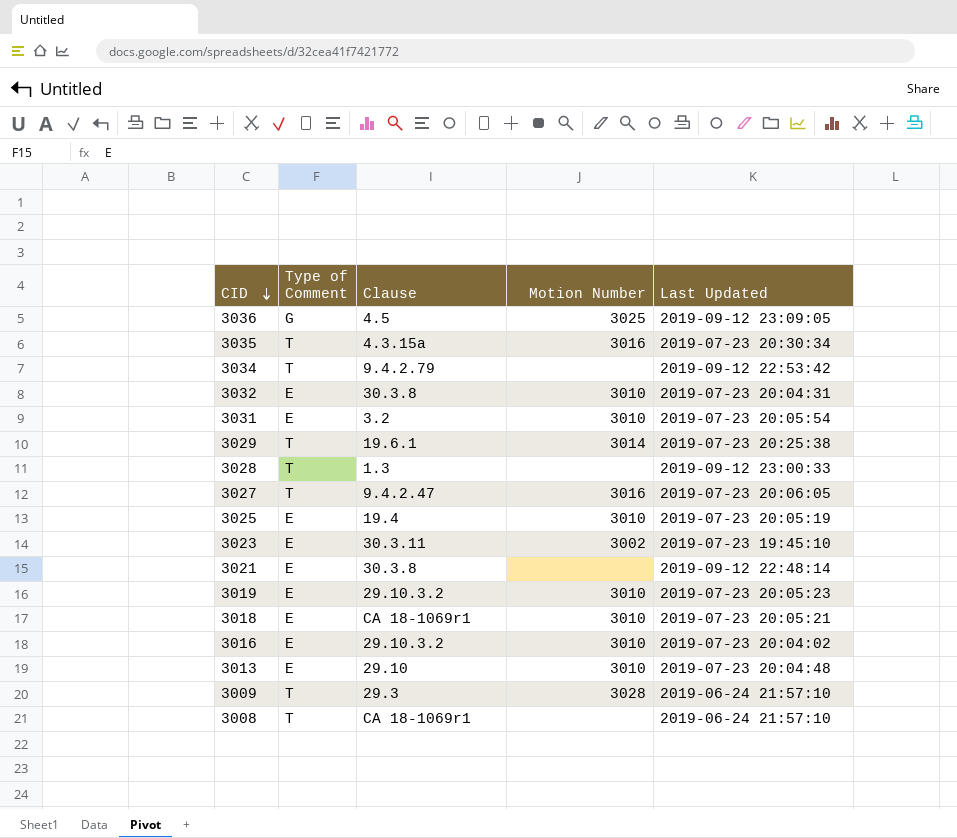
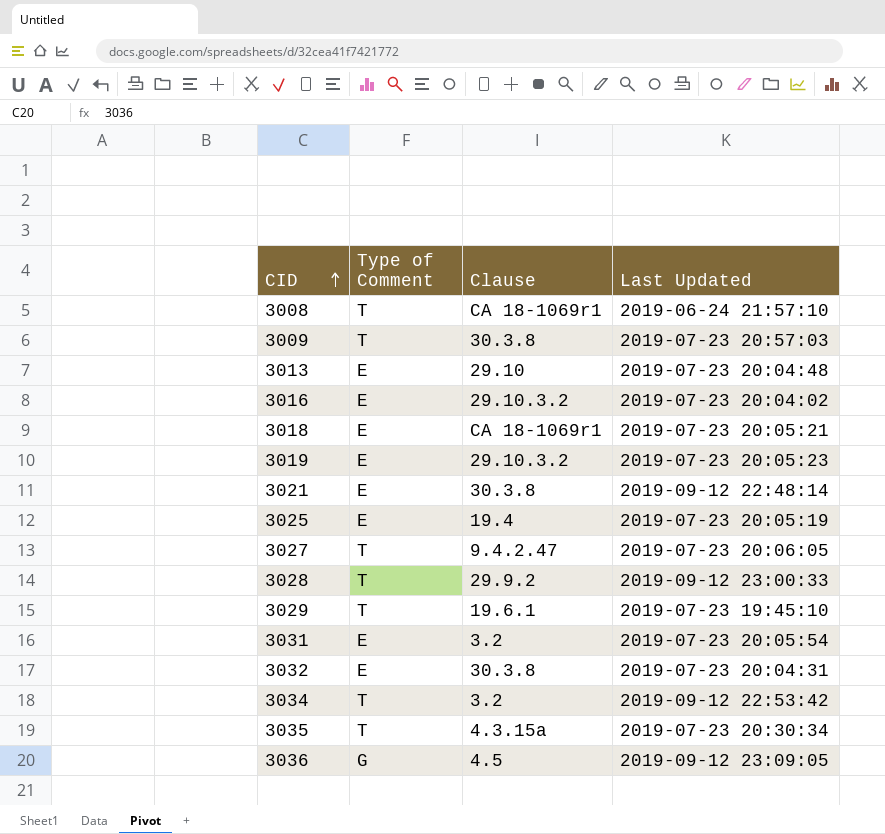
row order: CID descending -> CID ascending
column Motion Number | position: 4 -> none
row 3023: E | 30.3.11 | 3002 | 2019-07-23 19:45:10 -> none
3009 | Clause: 29.3 -> 30.3.8
3009 | Last Updated: 2019-06-24 21:57:10 -> 2019-07-23 20:57:03
3028 | Clause: 1.3 -> 29.9.2
3029 | Last Updated: 2019-07-23 20:25:38 -> 2019-07-23 19:45:10
3034 | Clause: 9.4.2.79 -> 3.2

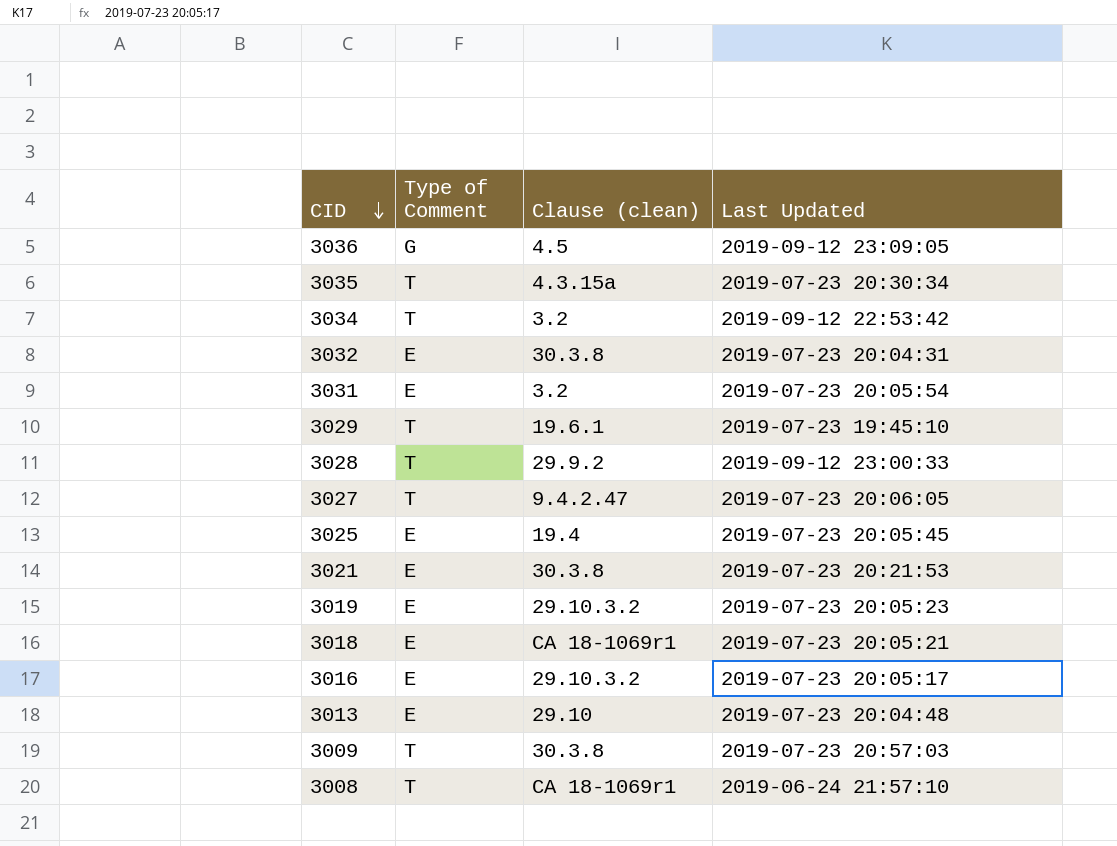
row order: CID ascending -> CID descending
column name: Clause -> Clause (clean)
3025 | Last Updated: 2019-07-23 20:05:19 -> 2019-07-23 20:05:45
3021 | Last Updated: 2019-09-12 22:48:14 -> 2019-07-23 20:21:53
3016 | Last Updated: 2019-07-23 20:04:02 -> 2019-07-23 20:05:17

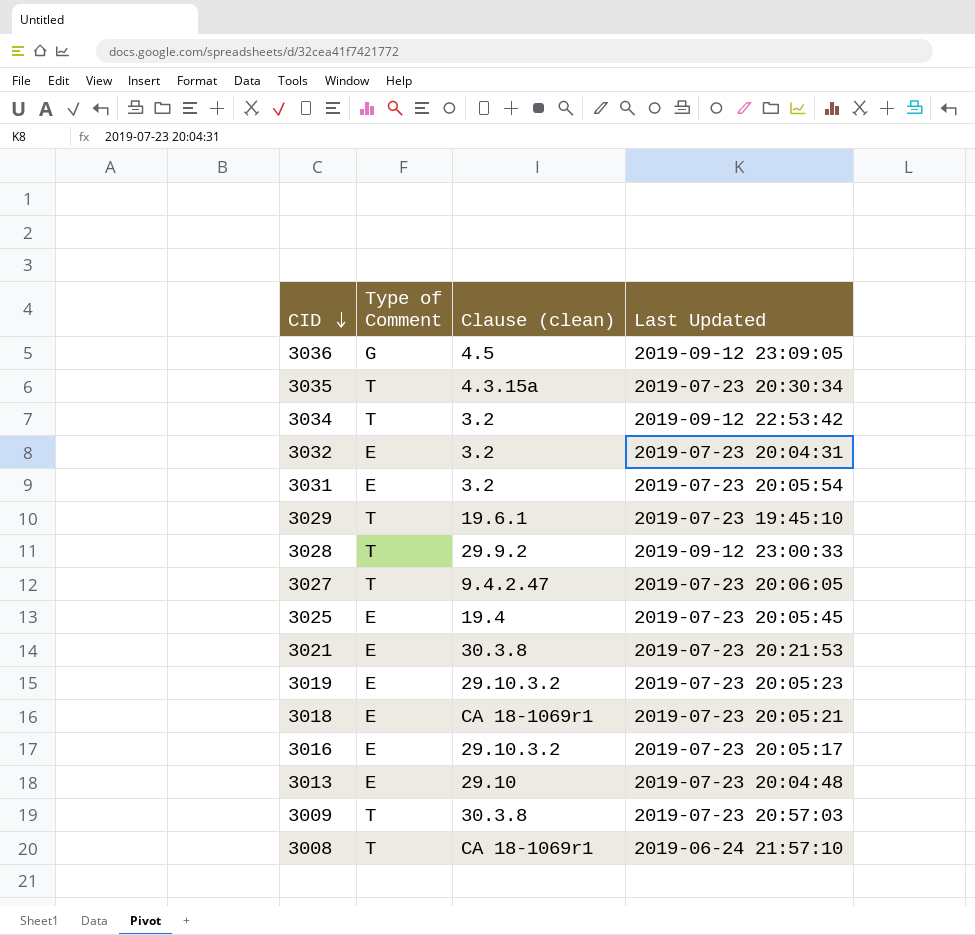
3032 | Clause (clean): 30.3.8 -> 3.2

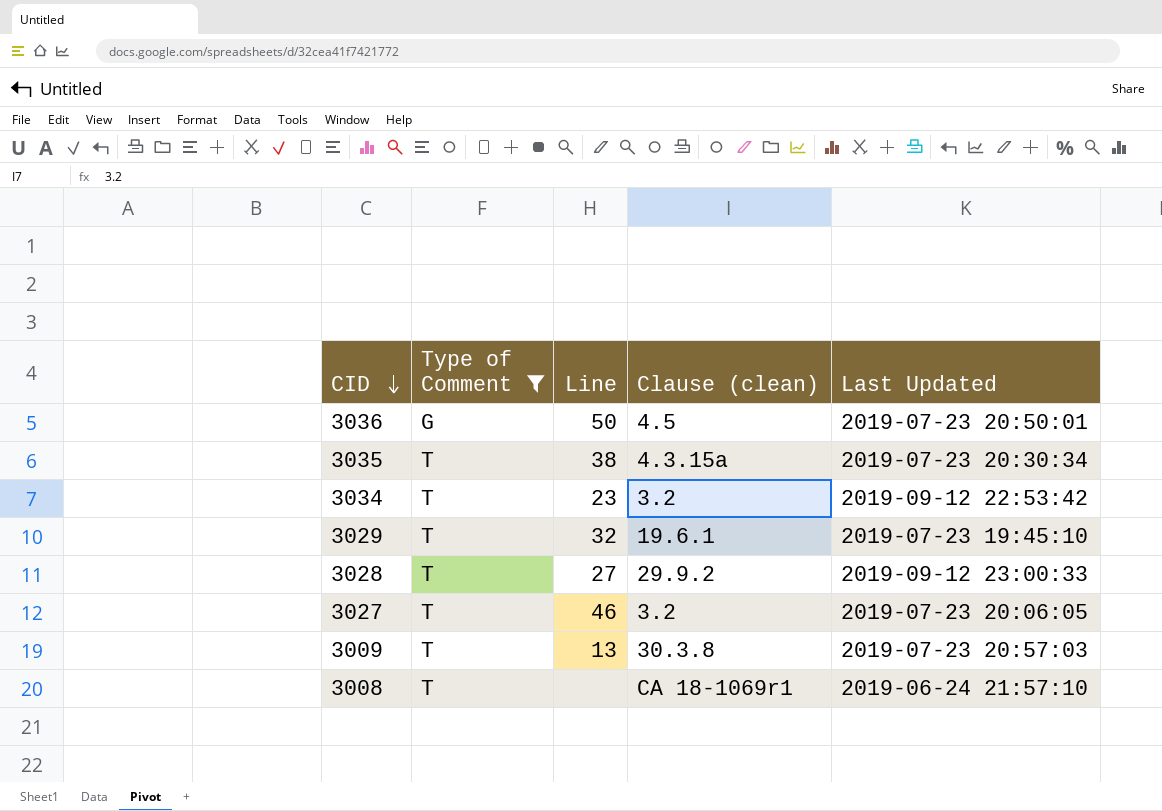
filter: none -> Type of Comment != E
column Line | position: none -> 3
3036 | Last Updated: 2019-09-12 23:09:05 -> 2019-07-23 20:50:01
3027 | Clause (clean): 9.4.2.47 -> 3.2

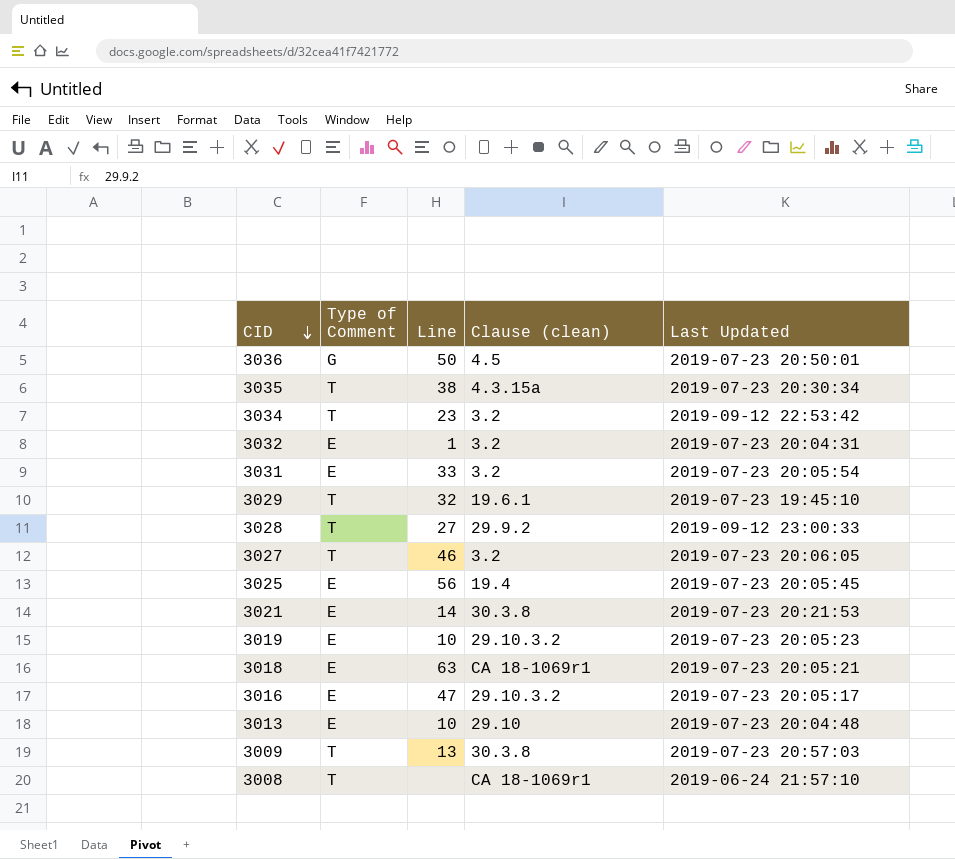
filter: Type of Comment != E -> none

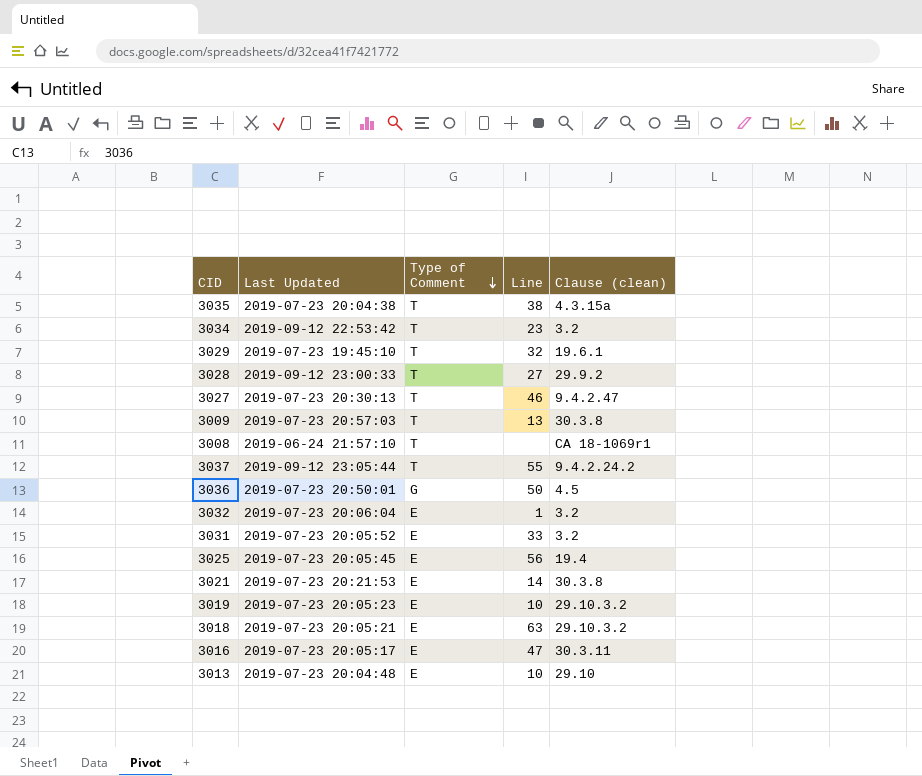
row order: CID descending -> Type of Comment descending
column Last Updated | position: 5 -> 2
3035 | Last Updated: 2019-07-23 20:30:34 -> 2019-07-23 20:04:38
3027 | Last Updated: 2019-07-23 20:06:05 -> 2019-07-23 20:30:13
3027 | Clause (clean): 3.2 -> 9.4.2.47
row 3037: none -> 2019-09-12 23:05:44 | T | 55 | 9.4.2.24.2
3032 | Last Updated: 2019-07-23 20:04:31 -> 2019-07-23 20:06:04
3031 | Last Updated: 2019-07-23 20:05:54 -> 2019-07-23 20:05:52
3018 | Clause (clean): CA 18-1069r1 -> 29.10.3.2
3016 | Clause (clean): 29.10.3.2 -> 30.3.11

